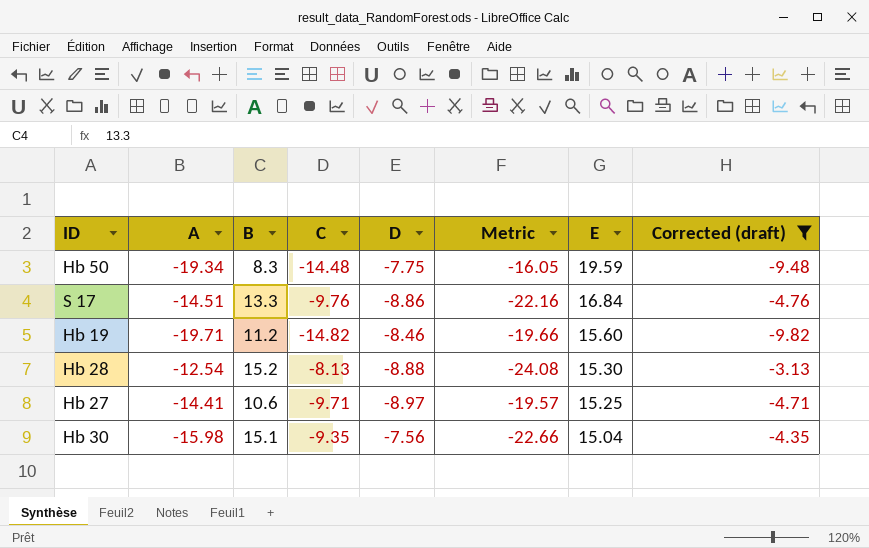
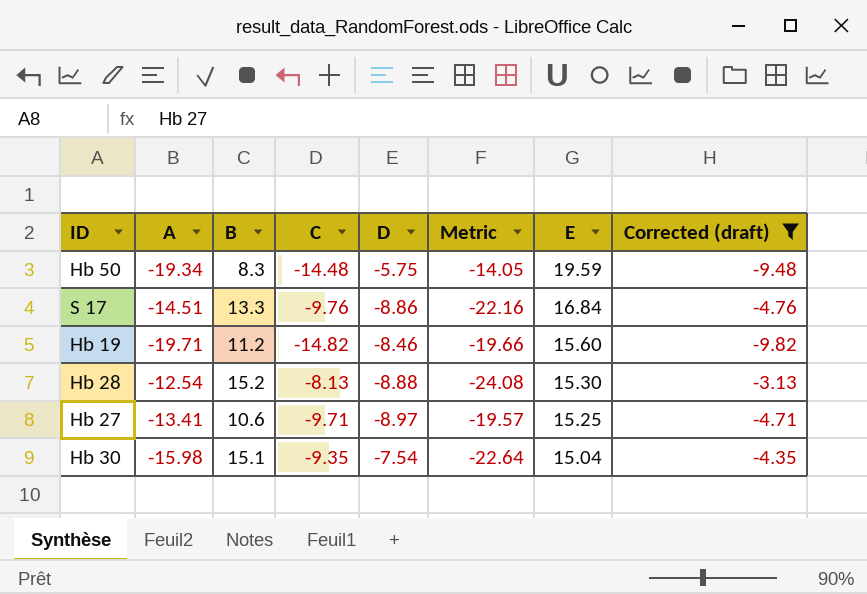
Hb 50 | D: -7.75 -> -5.75
Hb 50 | Metric: -16.05 -> -14.05
Hb 27 | A: -14.41 -> -13.41
Hb 30 | D: -7.56 -> -7.54
Hb 30 | Metric: -22.66 -> -22.64

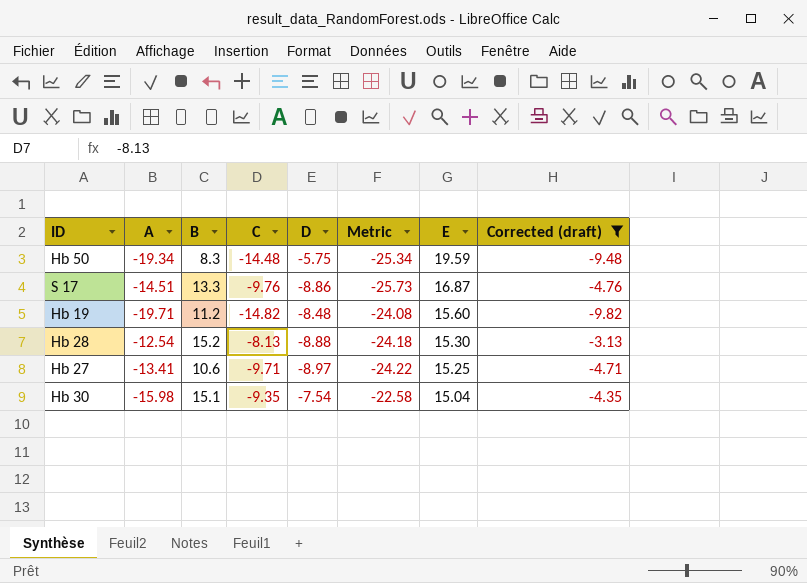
column Metric | formula: [D] - [B] -> [D] - [E]
S 17 | E: 16.84 -> 16.87
Hb 19 | D: -8.46 -> -8.48

